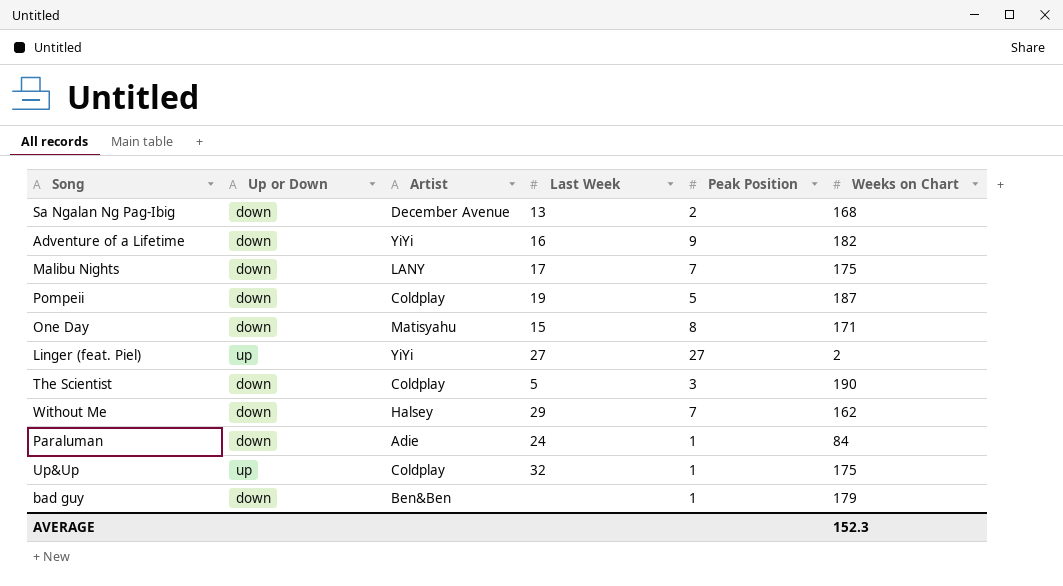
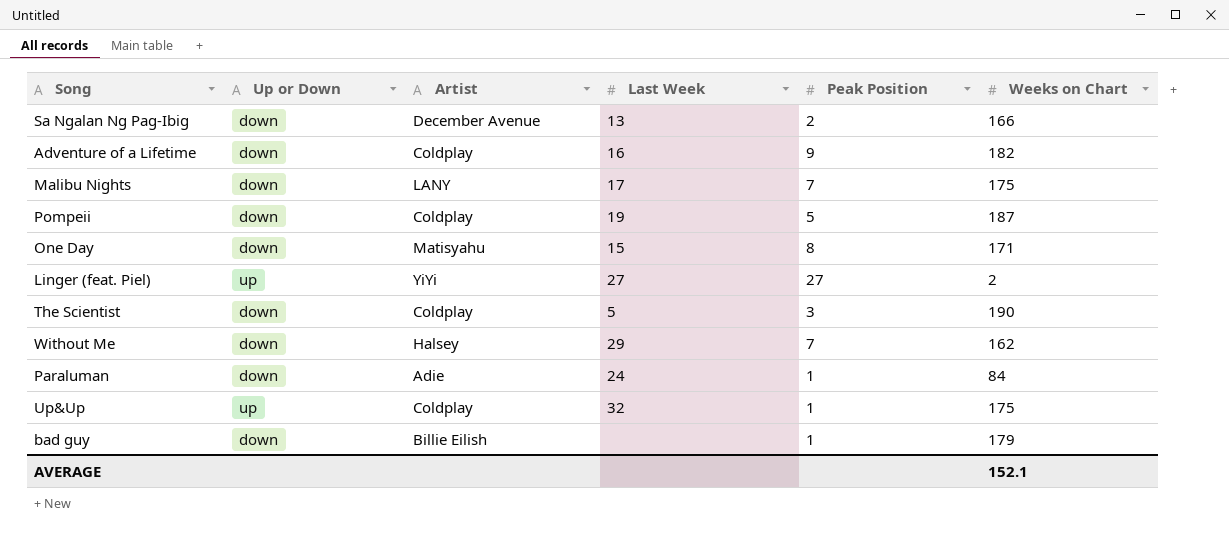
Sa Ngalan Ng Pag-Ibig | Weeks on Chart: 168 -> 166
Adventure of a Lifetime | Artist: YiYi -> Coldplay
bad guy | Artist: Ben&Ben -> Billie Eilish
AVERAGE | Weeks on Chart: 152.3 -> 152.1

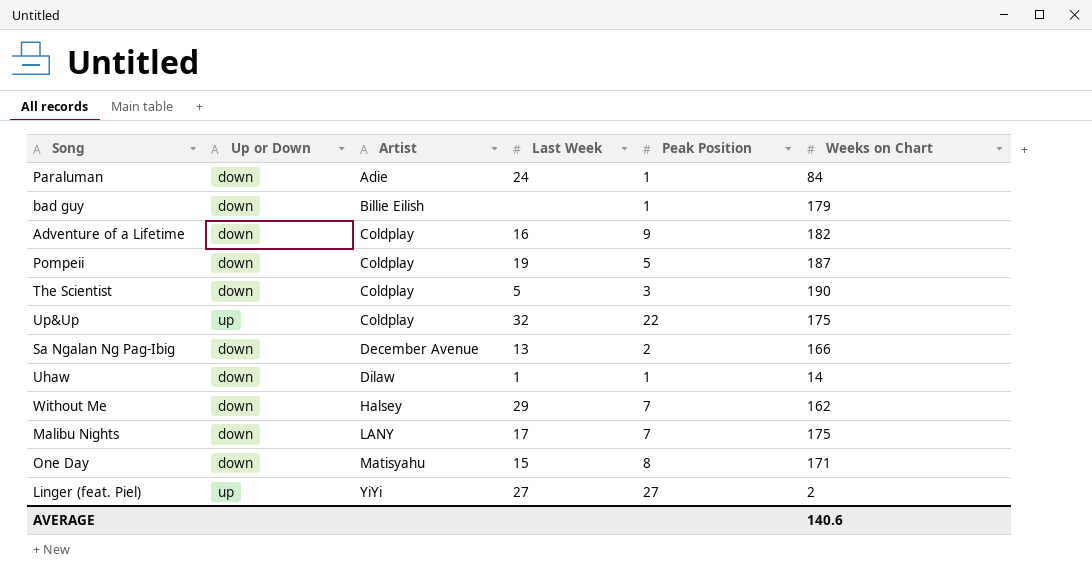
row order: none -> Artist ascending
Up&Up | Peak Position: 1 -> 22
row Uhaw: none -> down | Dilaw | 1 | 1 | 14
AVERAGE | Weeks on Chart: 152.1 -> 140.6

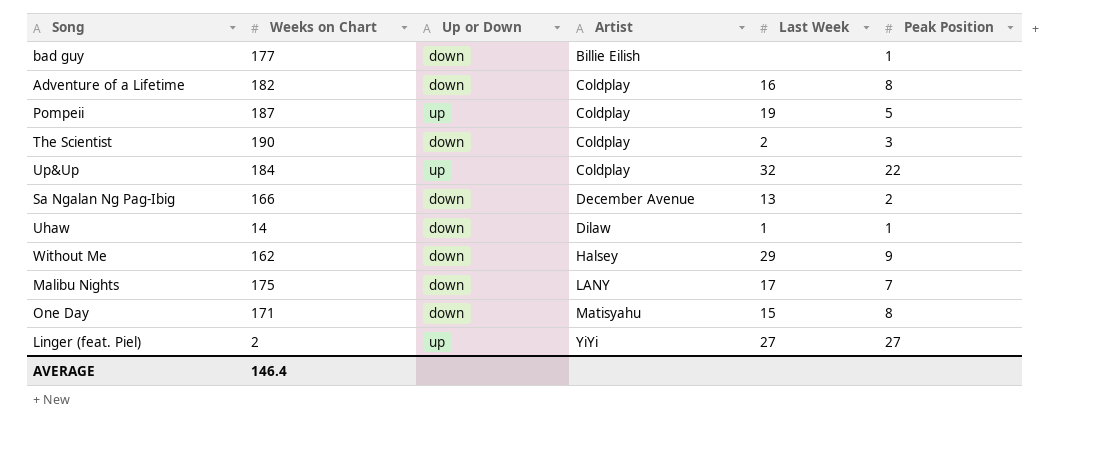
column Weeks on Chart | position: 6 -> 2
row Paraluman: down | Adie | 24 | 1 | 84 -> none
bad guy | Weeks on Chart: 179 -> 177
Adventure of a Lifetime | Peak Position: 9 -> 8
Pompeii | Up or Down: down -> up
The Scientist | Last Week: 5 -> 2
Up&Up | Weeks on Chart: 175 -> 184
Without Me | Peak Position: 7 -> 9
AVERAGE | Weeks on Chart: 140.6 -> 146.4

